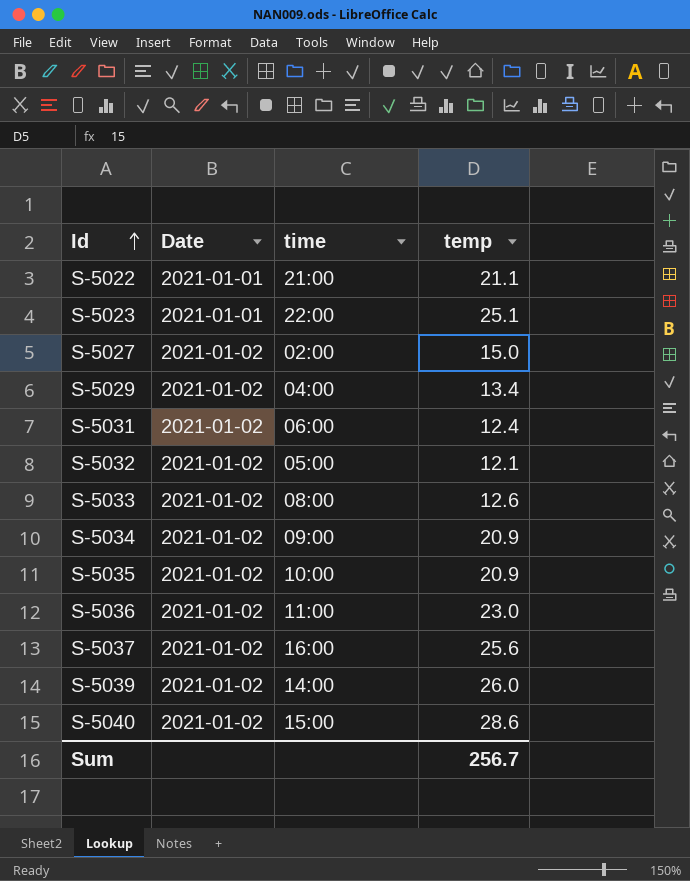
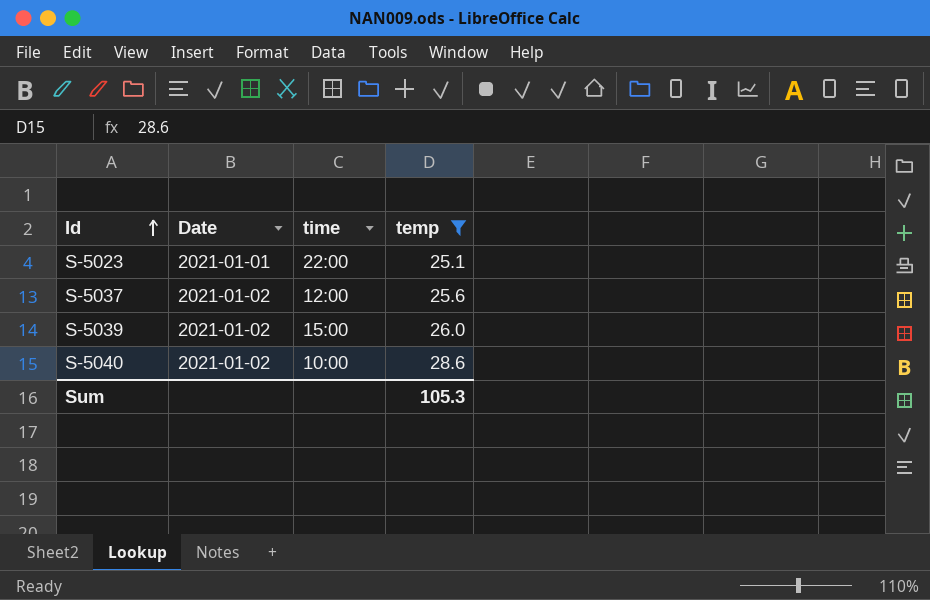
filter: none -> temp >= 25.1
S-5037 | time: 16:00 -> 12:00
S-5039 | time: 14:00 -> 15:00
S-5040 | time: 15:00 -> 10:00
Sum | temp: 256.7 -> 105.3

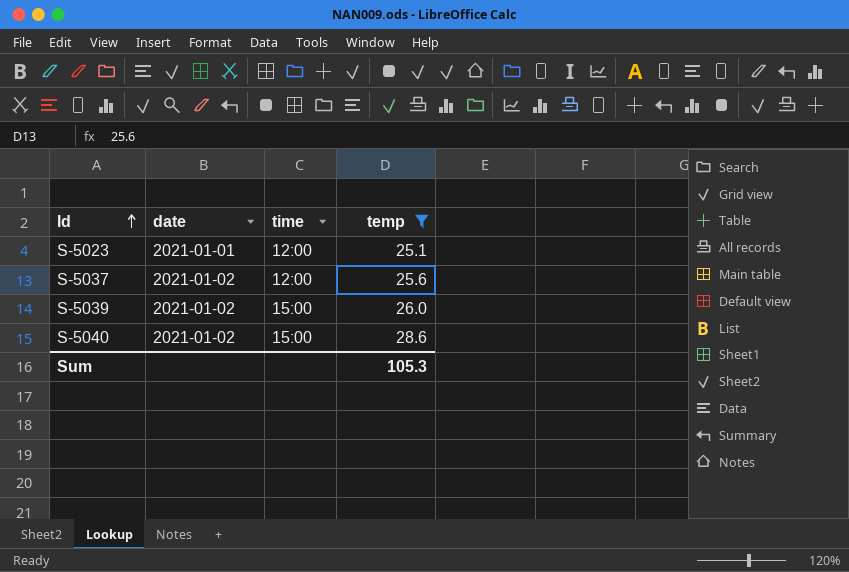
column name: Date -> date
S-5023 | time: 22:00 -> 12:00
S-5040 | time: 10:00 -> 15:00

